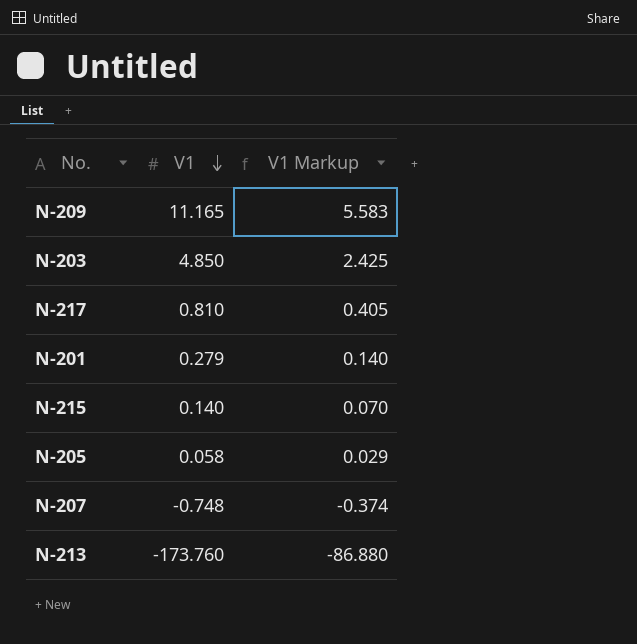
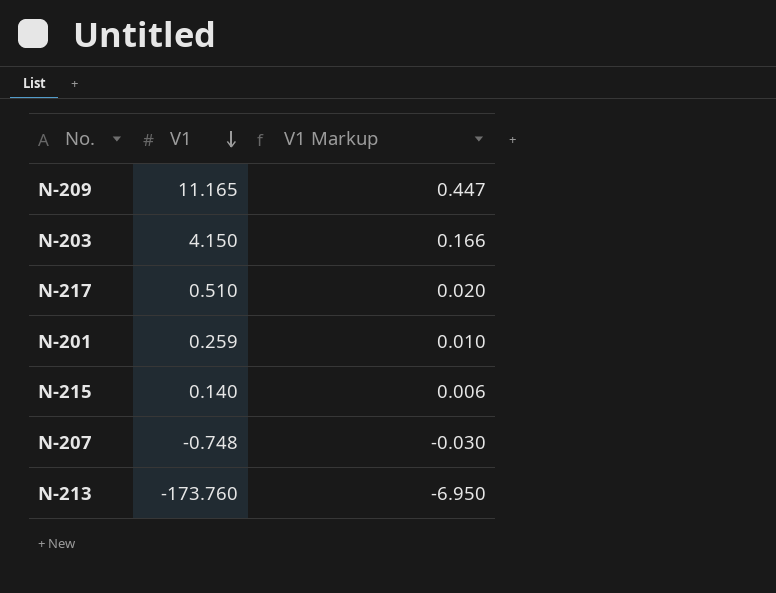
column V1 Markup | formula: [V1] * 0.5 -> [V1] * 0.04
row N-205: 0.058 | 0.029 -> none
N-203 | V1: 4.850 -> 4.150
N-217 | V1: 0.810 -> 0.510
N-201 | V1: 0.279 -> 0.259

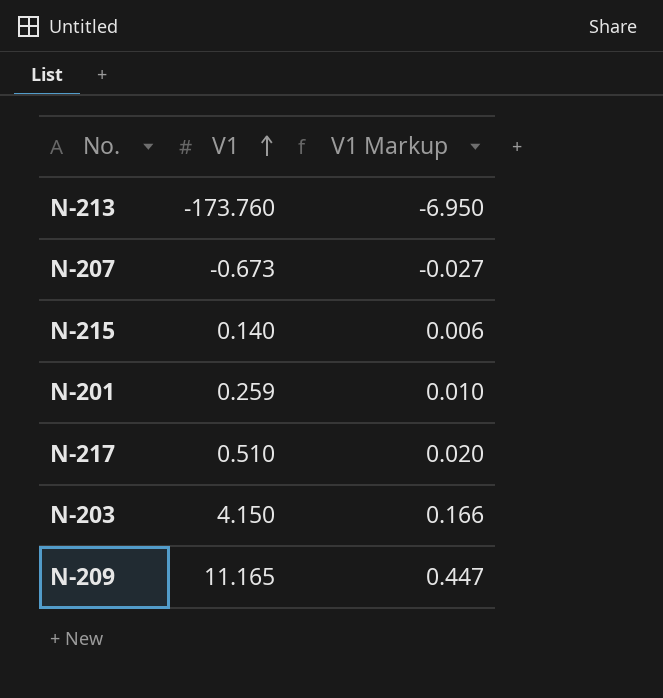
row order: V1 descending -> V1 ascending
N-207 | V1: -0.748 -> -0.673
N-207 | V1 Markup: -0.030 -> -0.027

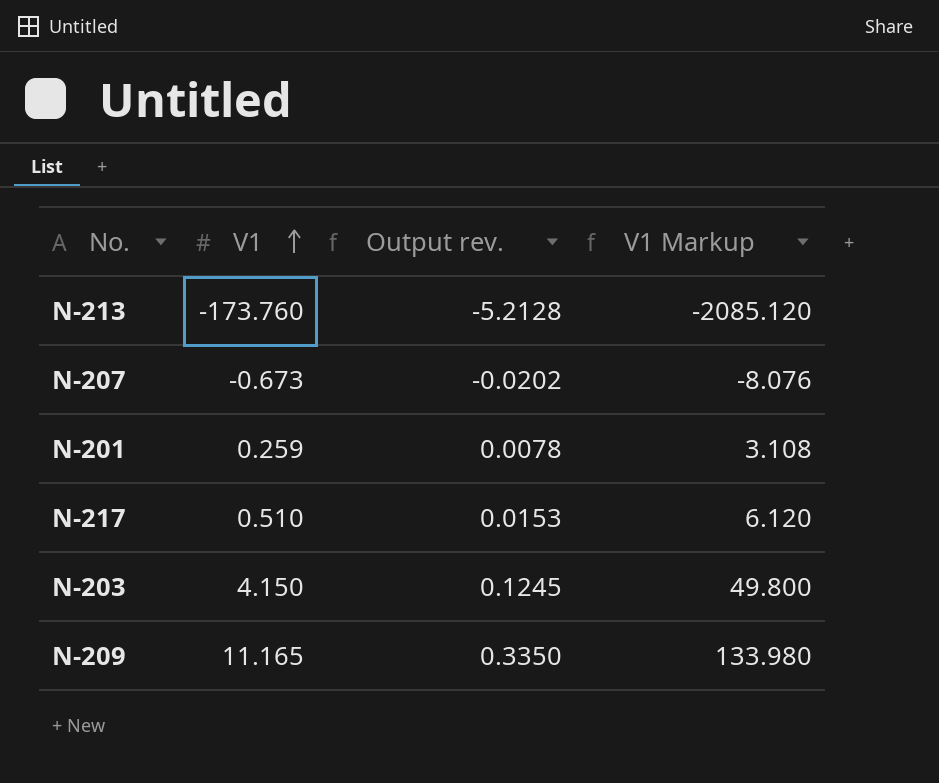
column Output rev. | formula: none -> [V1] * 0.03
column V1 Markup | formula: [V1] * 0.04 -> [V1] * 12
row N-215: 0.140 | 0.006 -> none

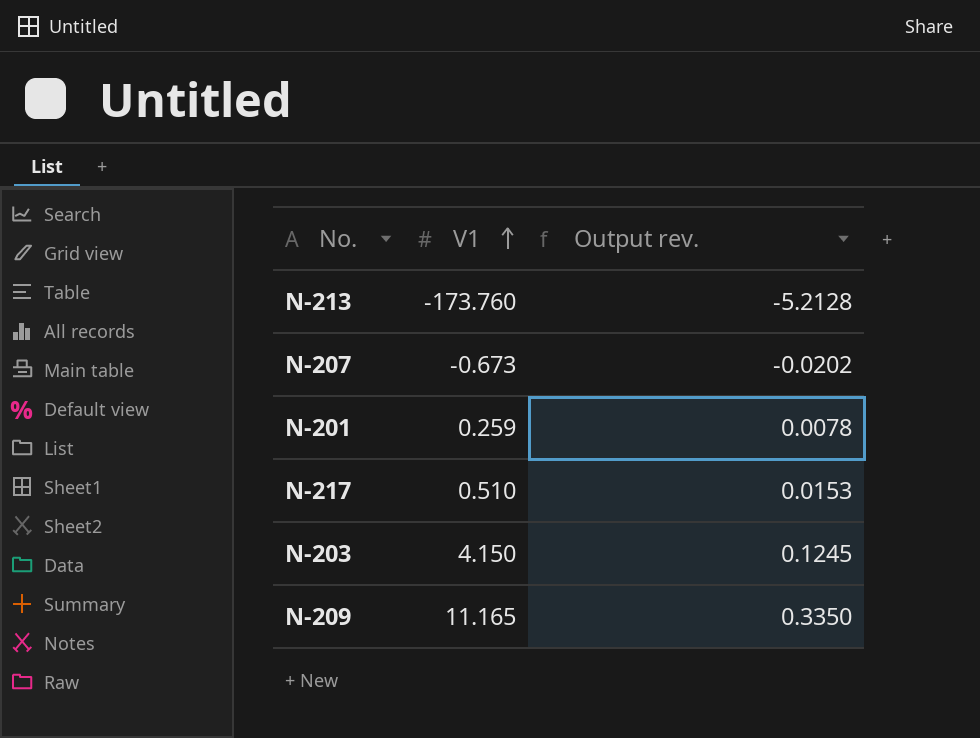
column V1 Markup | formula: [V1] * 12 -> none

